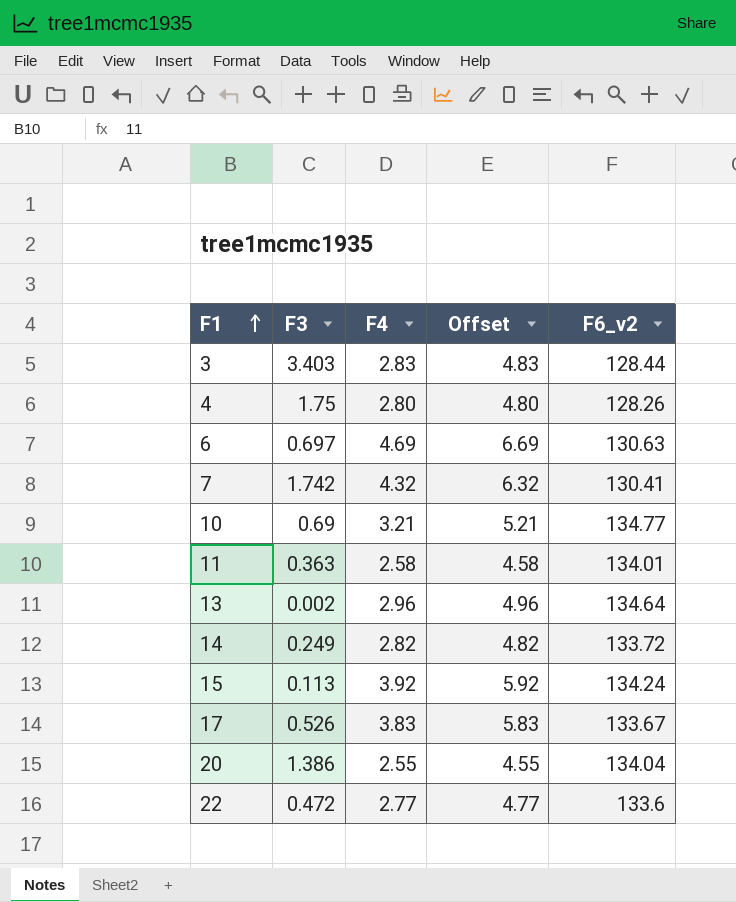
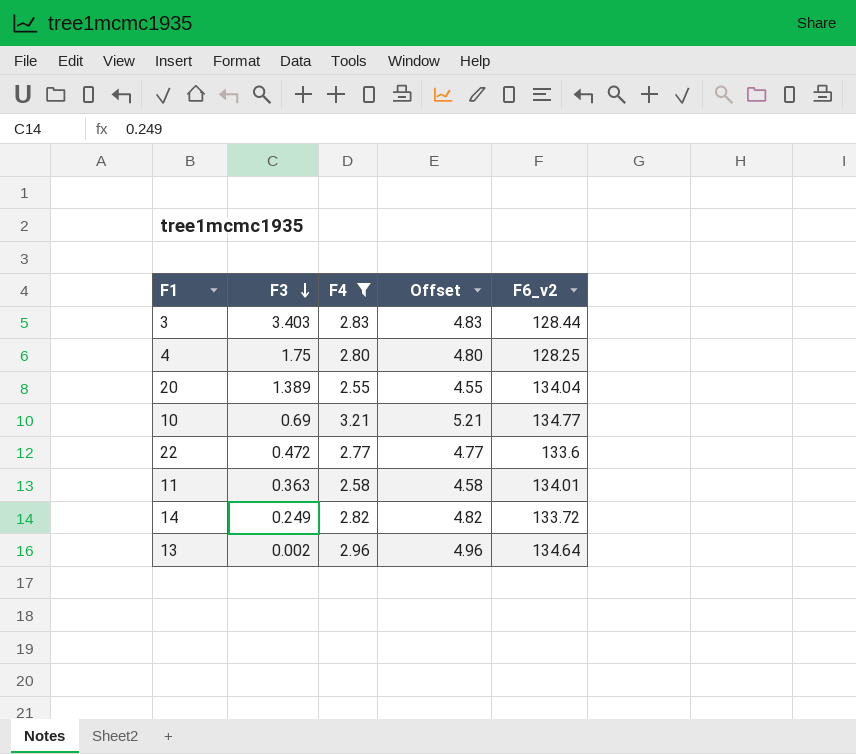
filter: none -> F4 <= 3.21
row order: F1 ascending -> F3 descending
4 | F6_v2: 128.26 -> 128.25
20 | F3: 1.386 -> 1.389

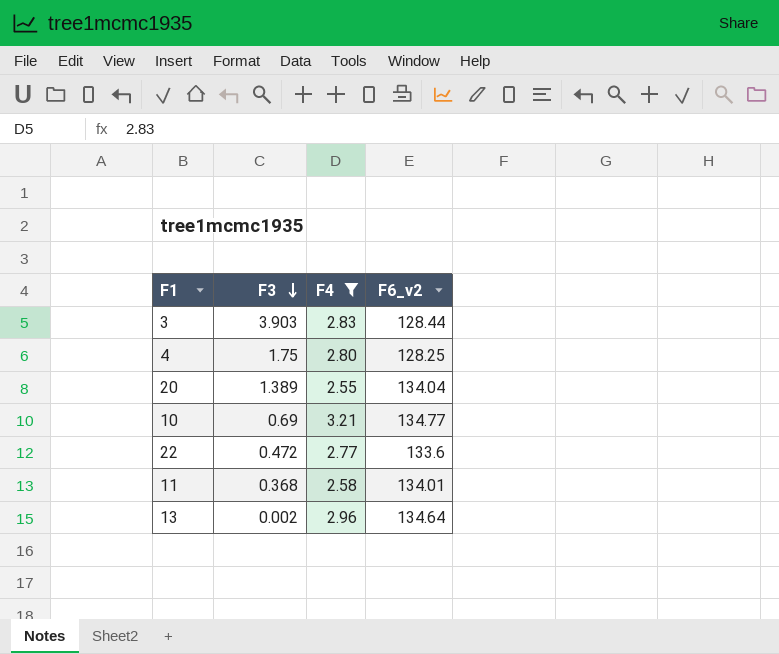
column Offset | formula: [F4] + 2 -> none
row 14: 0.249 | 2.82 | 4.82 | 133.72 -> none
3 | F3: 3.403 -> 3.903
11 | F3: 0.363 -> 0.368

